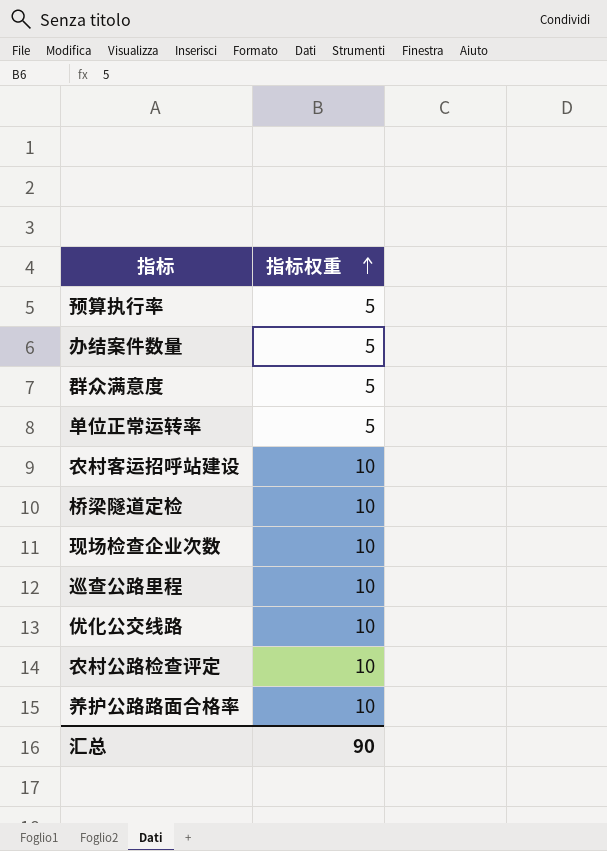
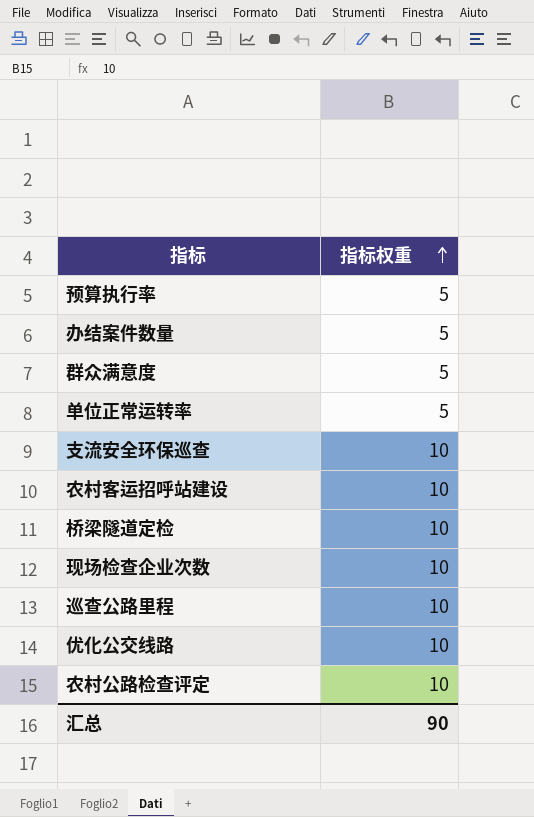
row 养护公路路面合格率: 10 -> none
row 支流安全环保巡查: none -> 10

